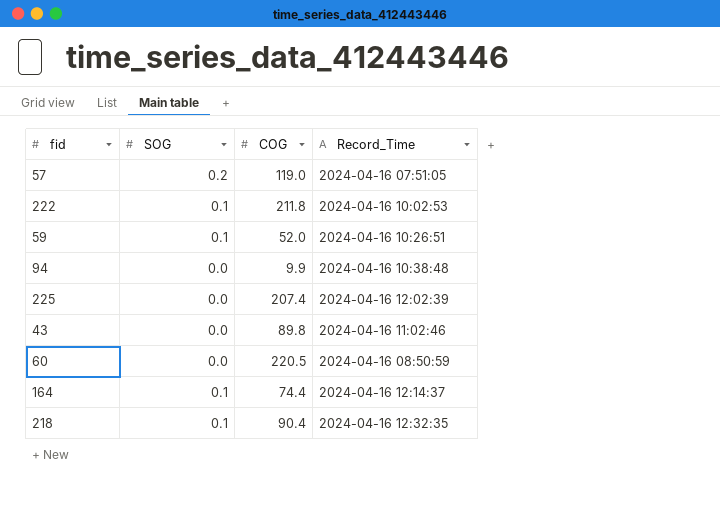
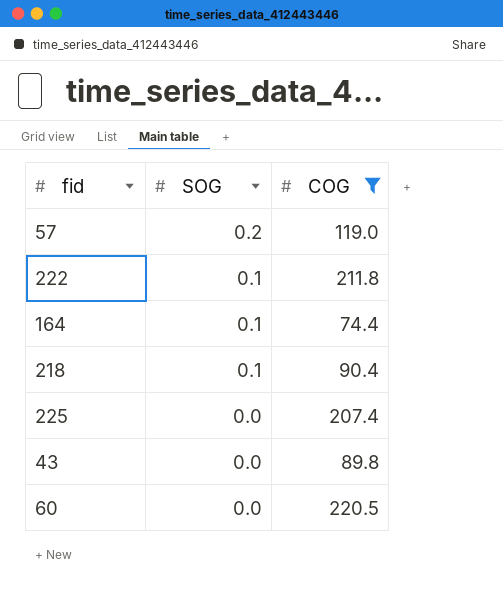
filter: none -> COG >= 74.4
row order: none -> SOG descending
column Record_Time | position: 4 -> none

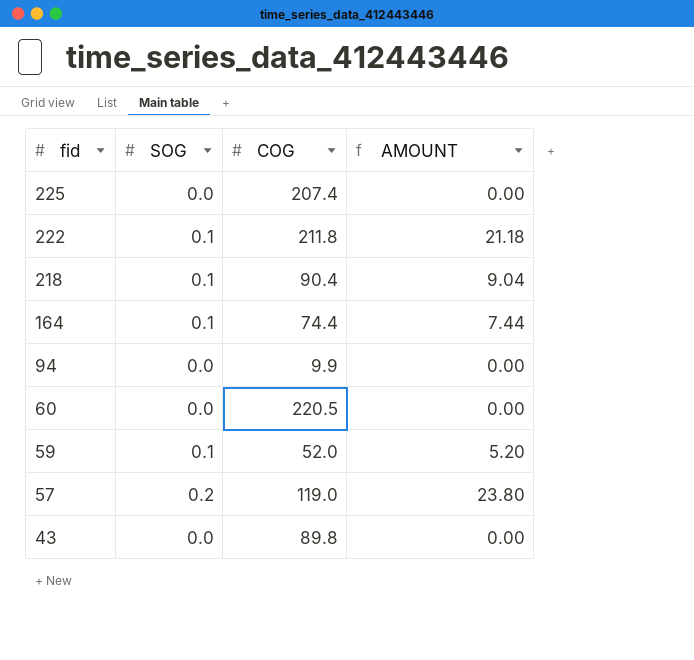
filter: COG >= 74.4 -> none
row order: SOG descending -> fid descending
column AMOUNT | formula: none -> [SOG] * [COG]

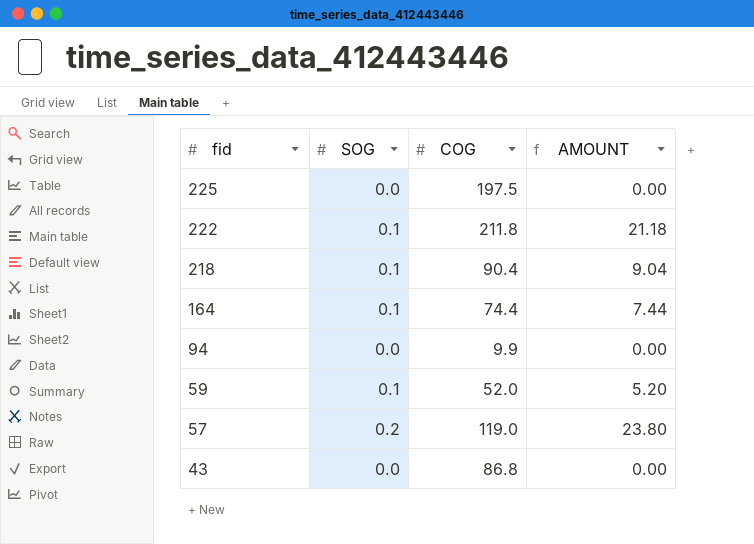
row 60: 0.0 | 220.5 | 0.00 -> none
225 | COG: 207.4 -> 197.5
43 | COG: 89.8 -> 86.8

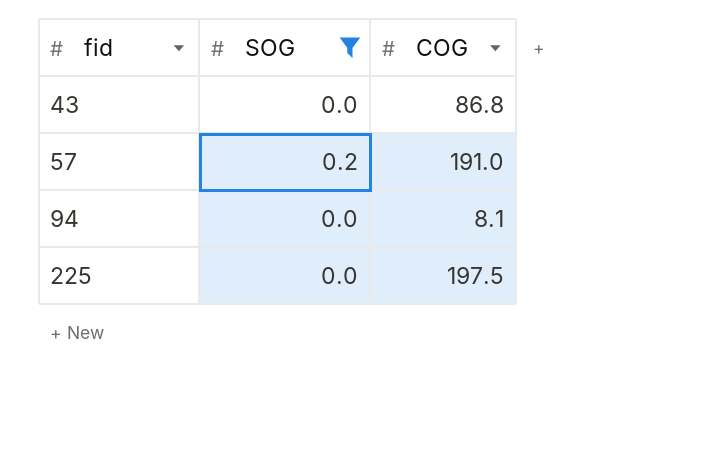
filter: none -> SOG != 0.1
row order: fid descending -> fid ascending
column AMOUNT | formula: [SOG] * [COG] -> none
57 | COG: 119.0 -> 191.0
94 | COG: 9.9 -> 8.1

